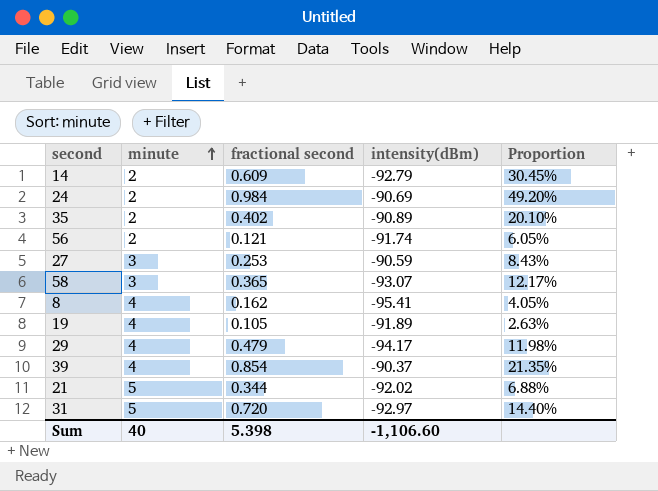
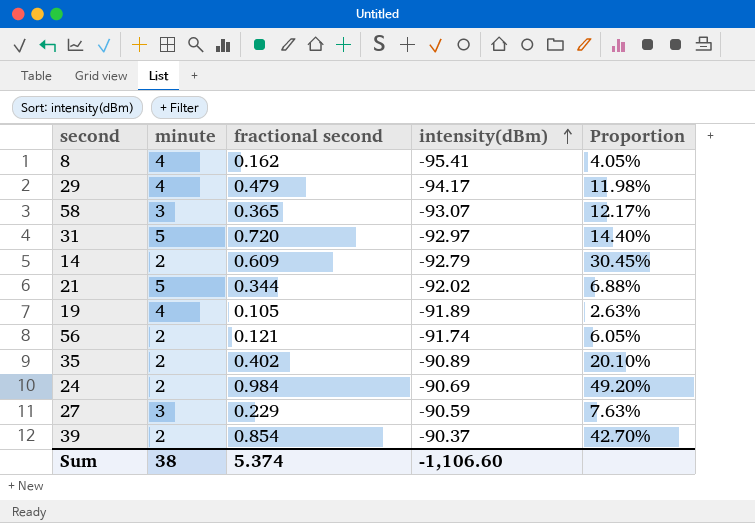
row order: minute ascending -> intensity(dBm) ascending
27 | fractional second: 0.253 -> 0.229
27 | Proportion: 8.43% -> 7.63%
39 | minute: 4 -> 2
39 | Proportion: 21.35% -> 42.70%
Sum | minute: 40 -> 38
Sum | fractional second: 5.398 -> 5.374

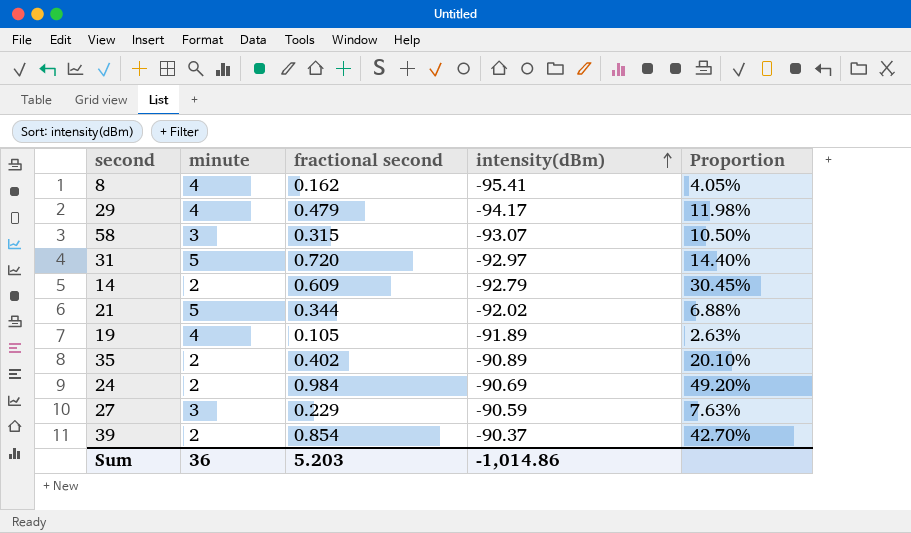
row 56: 2 | 0.121 | -91.74 | 6.05% -> none
58 | fractional second: 0.365 -> 0.315
58 | Proportion: 12.17% -> 10.50%
Sum | minute: 38 -> 36
Sum | fractional second: 5.374 -> 5.203
Sum | intensity(dBm): -1,106.60 -> -1,014.86

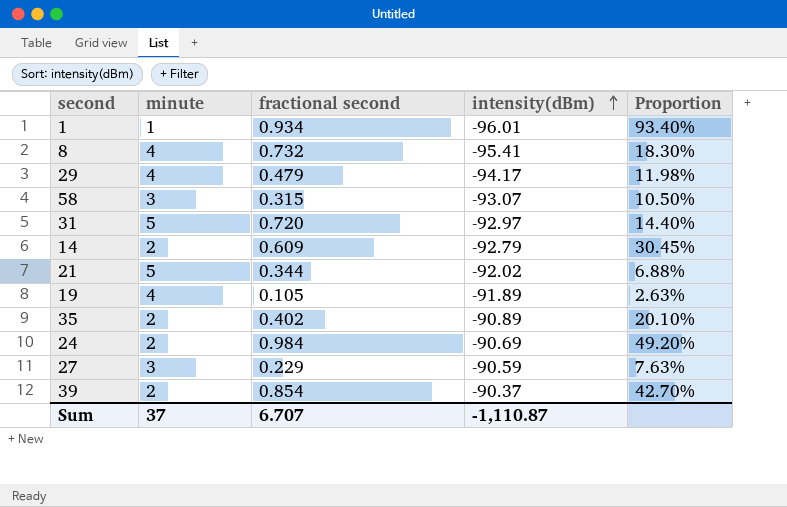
row 1: none -> 1 | 0.934 | -96.01 | 93.40%
8 | fractional second: 0.162 -> 0.732
8 | Proportion: 4.05% -> 18.30%
Sum | minute: 36 -> 37
Sum | fractional second: 5.203 -> 6.707
Sum | intensity(dBm): -1,014.86 -> -1,110.87

